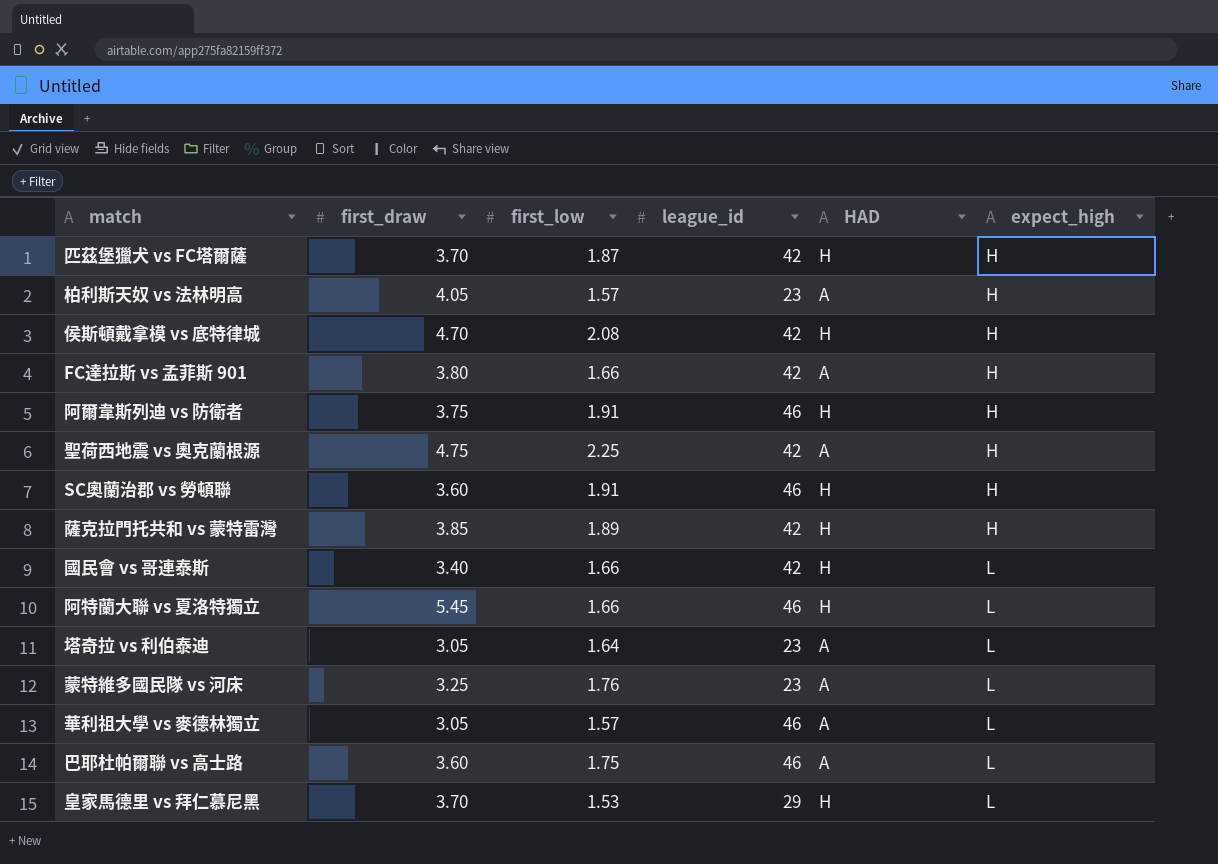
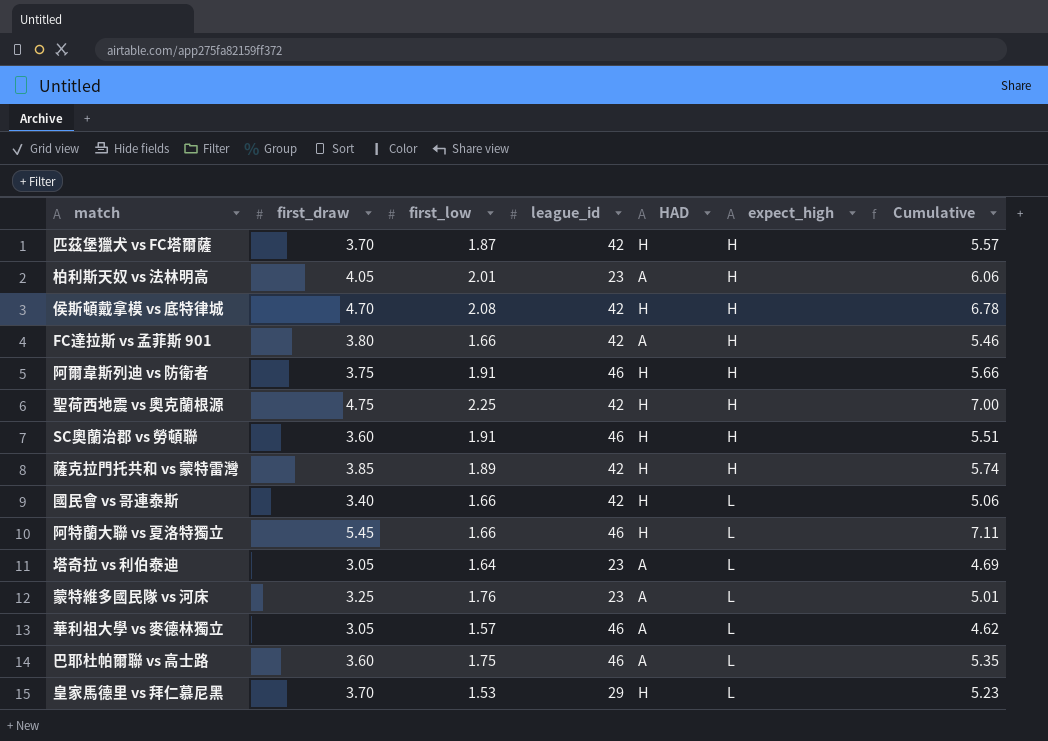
column Cumulative | formula: none -> [first_draw] + [first_low]
柏利斯天奴 vs 法林明高 | first_low: 1.57 -> 2.01
聖荷西地震 vs 奧克蘭根源 | HAD: A -> H

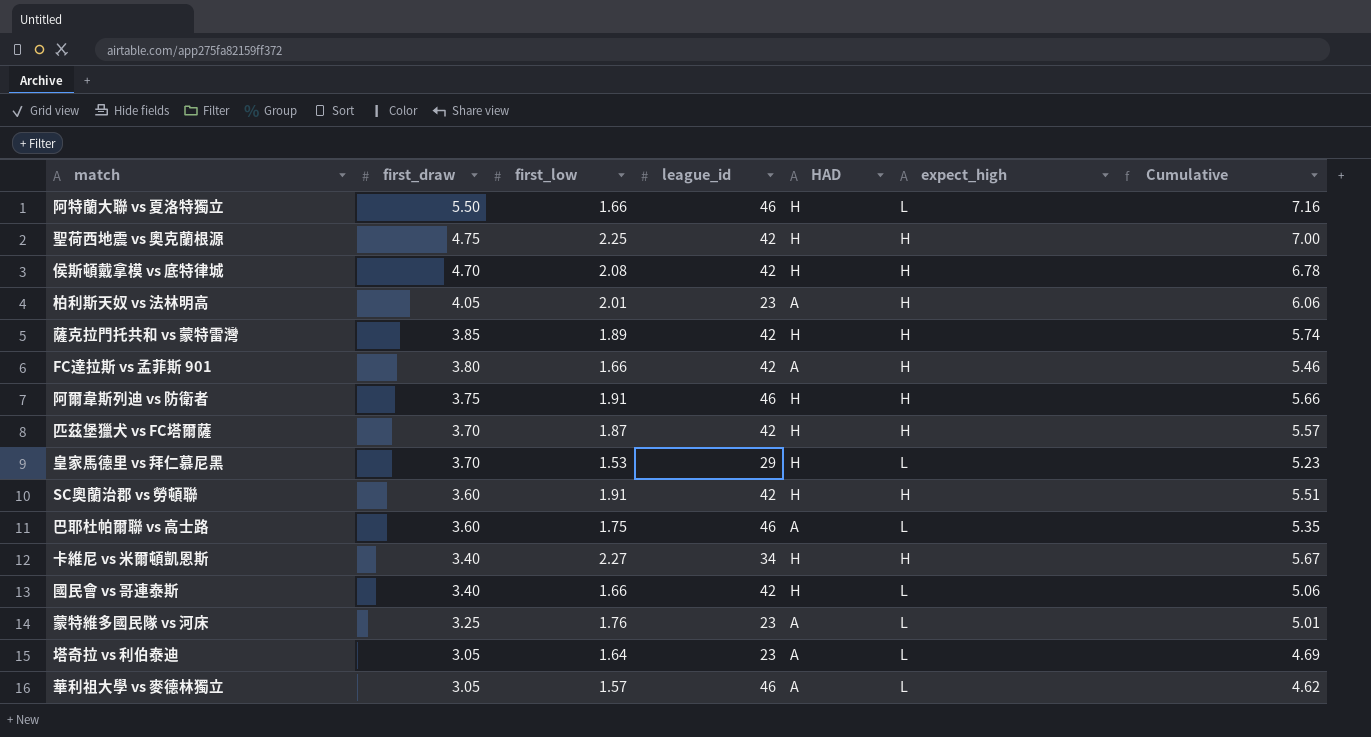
row order: expect_high ascending -> first_draw descending
阿特蘭大聯 vs 夏洛特獨立 | first_draw: 5.45 -> 5.50
阿特蘭大聯 vs 夏洛特獨立 | Cumulative: 7.11 -> 7.16
SC奧蘭治郡 vs 勞頓聯 | league_id: 46 -> 42
row 卡維尼 vs 米爾頓凱恩斯: none -> 3.40 | 2.27 | 34 | H | H | 5.67

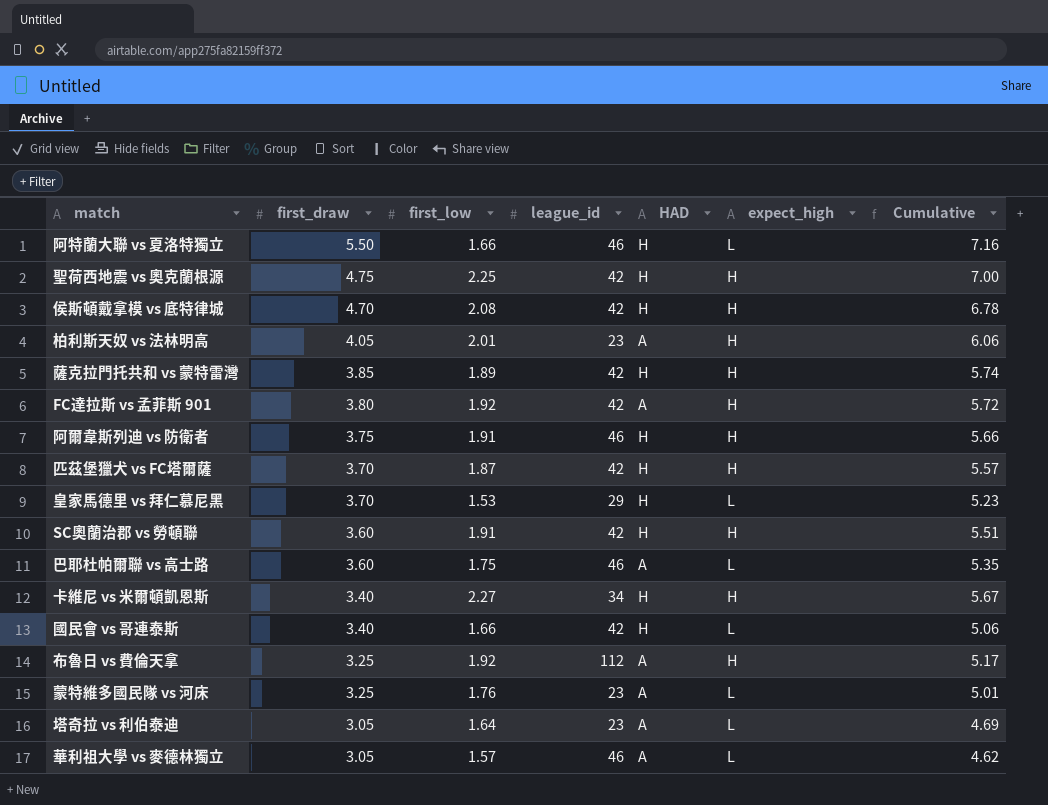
FC達拉斯 vs 孟菲斯 901 | first_low: 1.66 -> 1.92
FC達拉斯 vs 孟菲斯 901 | Cumulative: 5.46 -> 5.72
row 布魯日 vs 費倫天拿: none -> 3.25 | 1.92 | 112 | A | H | 5.17

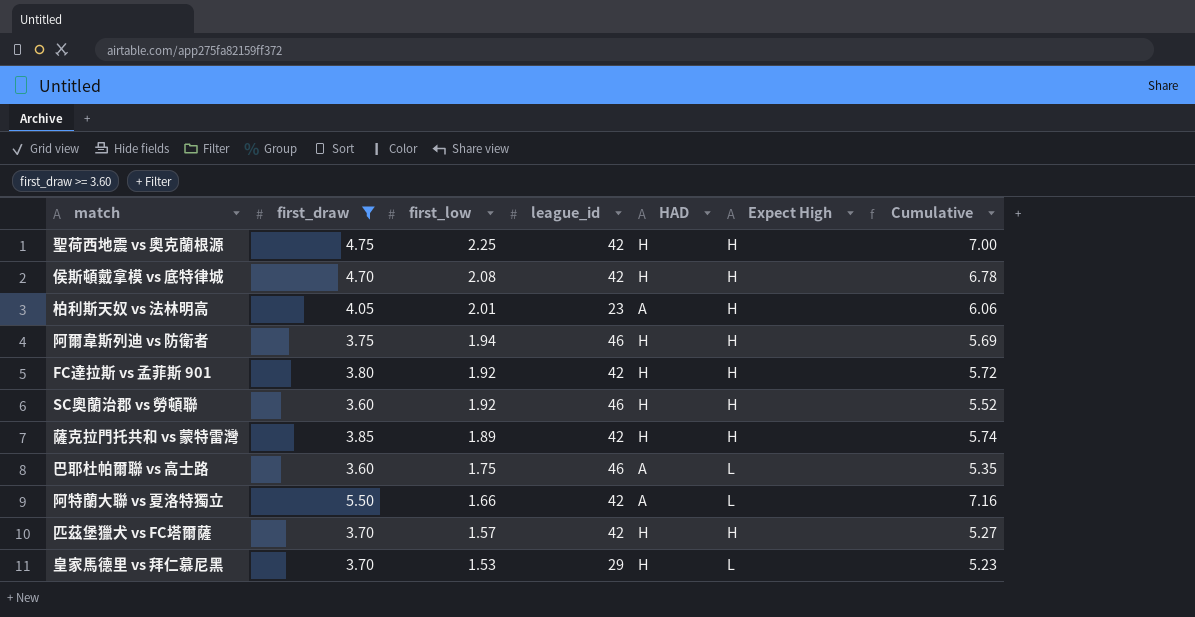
filter: none -> first_draw >= 3.60
row order: first_draw descending -> first_low descending
column name: expect_high -> Expect High
阿爾韋斯列迪 vs 防衛者 | first_low: 1.91 -> 1.94
阿爾韋斯列迪 vs 防衛者 | Cumulative: 5.66 -> 5.69
FC達拉斯 vs 孟菲斯 901 | HAD: A -> H
SC奧蘭治郡 vs 勞頓聯 | first_low: 1.91 -> 1.92
SC奧蘭治郡 vs 勞頓聯 | league_id: 42 -> 46
SC奧蘭治郡 vs 勞頓聯 | Cumulative: 5.51 -> 5.52
阿特蘭大聯 vs 夏洛特獨立 | league_id: 46 -> 42
阿特蘭大聯 vs 夏洛特獨立 | HAD: H -> A
匹茲堡獵犬 vs FC塔爾薩 | first_low: 1.87 -> 1.57
匹茲堡獵犬 vs FC塔爾薩 | Cumulative: 5.57 -> 5.27

